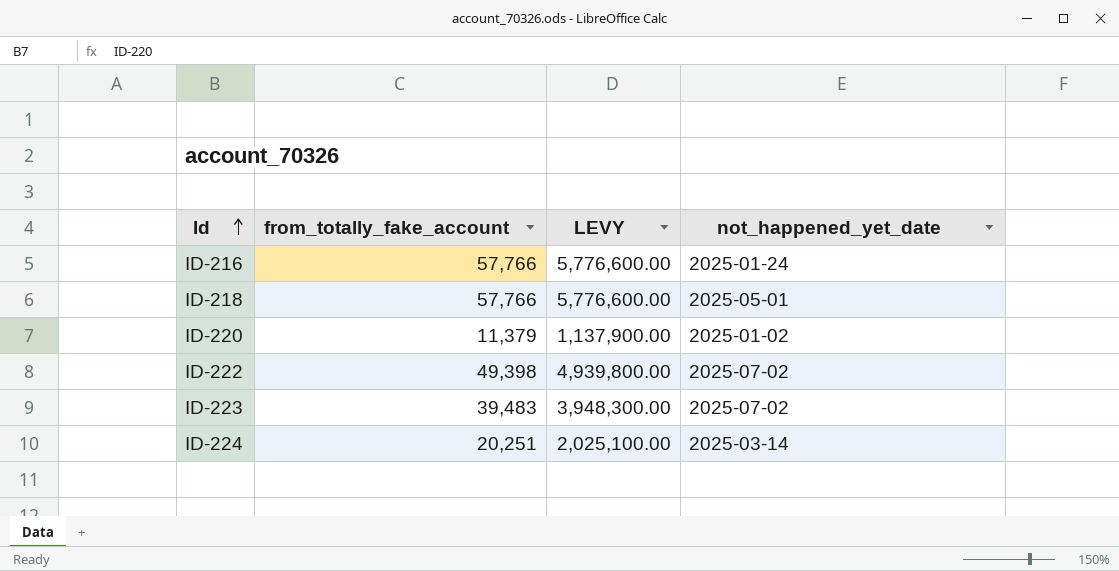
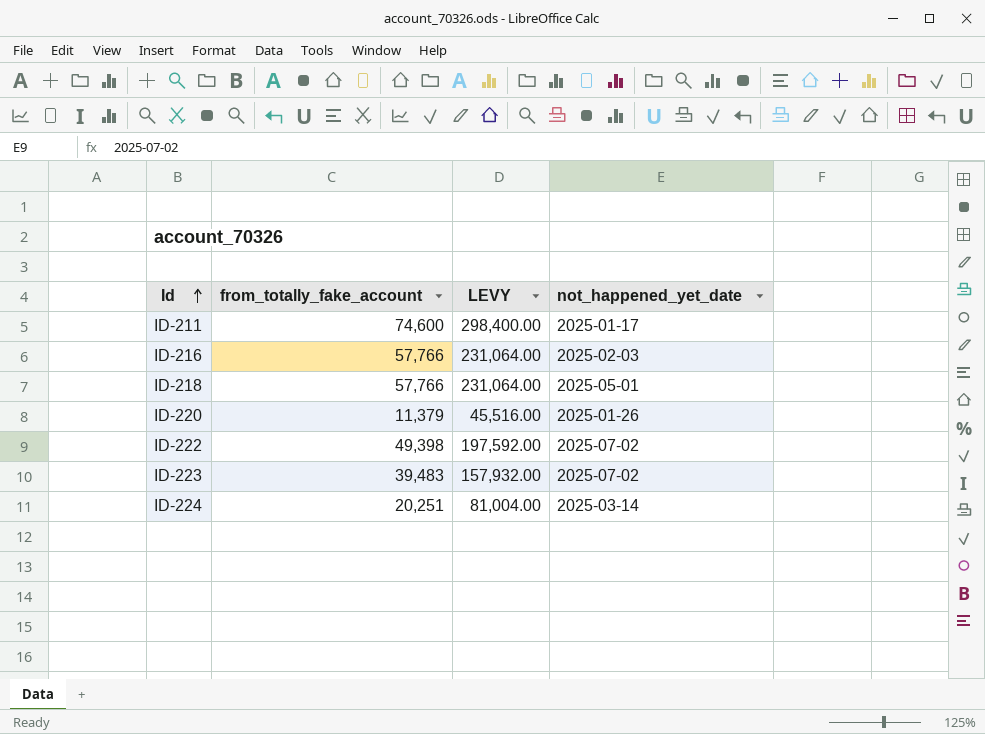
column LEVY | formula: [from_totally_fake_account] * 100 -> [from_totally_fake_account] * 4
row ID-211: none -> 74,600 | 298,400.00 | 2025-01-17
ID-216 | not_happened_yet_date: 2025-01-24 -> 2025-02-03
ID-220 | not_happened_yet_date: 2025-01-02 -> 2025-01-26

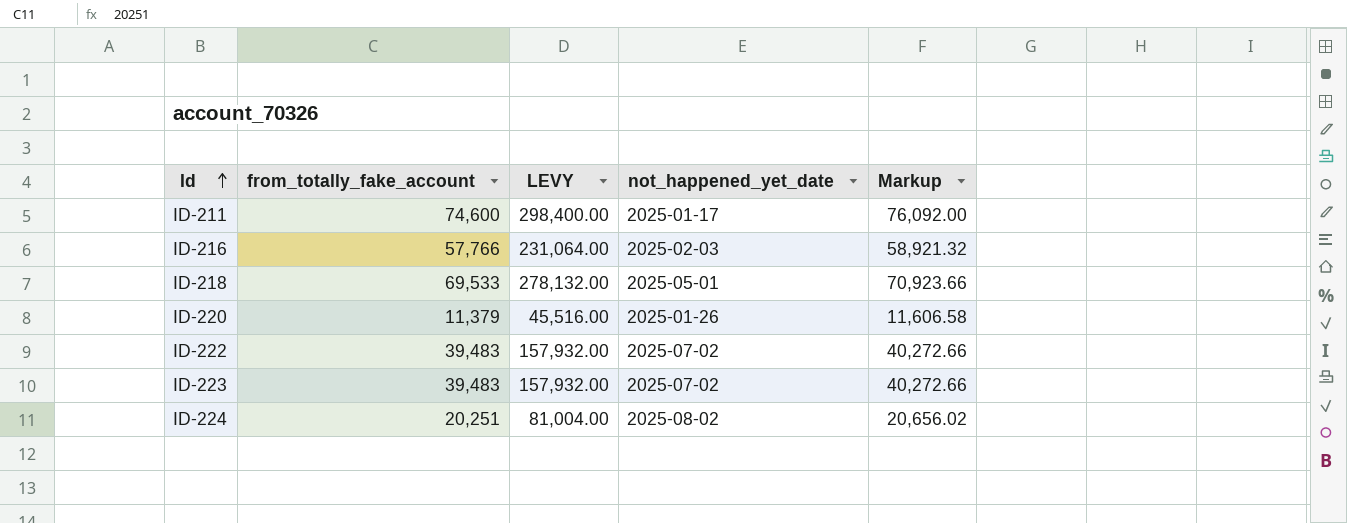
column Markup | formula: none -> [from_totally_fake_account] * 1.02
ID-218 | from_totally_fake_account: 57,766 -> 69,533
ID-218 | LEVY: 231,064.00 -> 278,132.00
ID-222 | from_totally_fake_account: 49,398 -> 39,483
ID-222 | LEVY: 197,592.00 -> 157,932.00
ID-224 | not_happened_yet_date: 2025-03-14 -> 2025-08-02

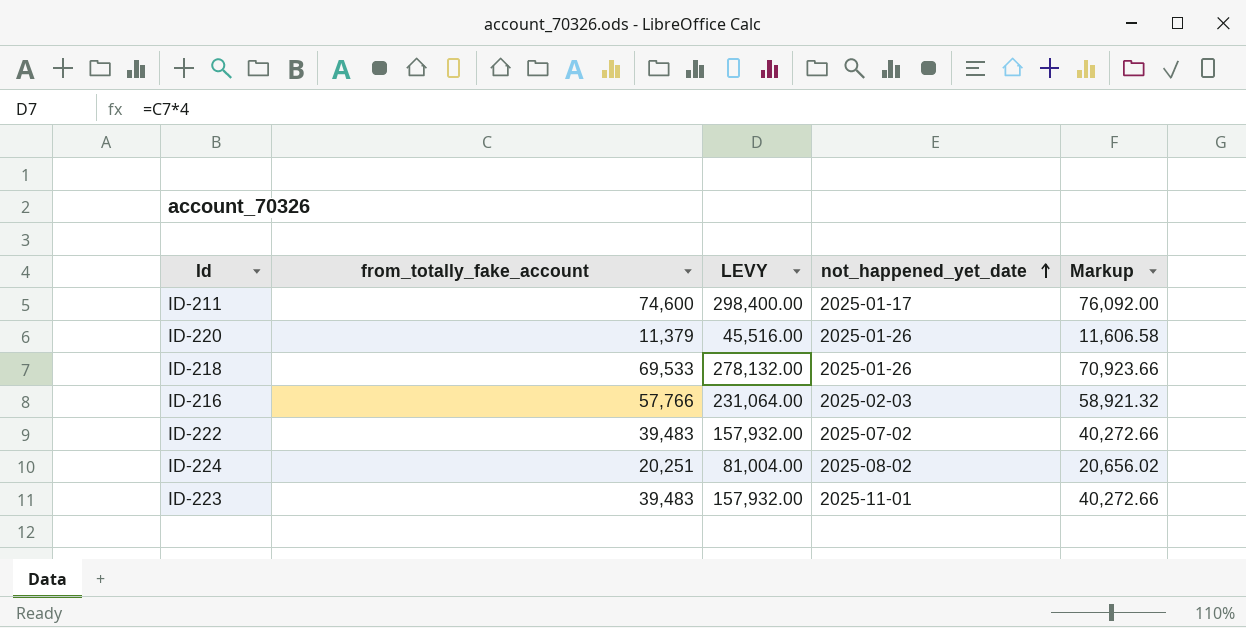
row order: Id ascending -> not_happened_yet_date ascending
ID-218 | not_happened_yet_date: 2025-05-01 -> 2025-01-26
ID-223 | not_happened_yet_date: 2025-07-02 -> 2025-11-01

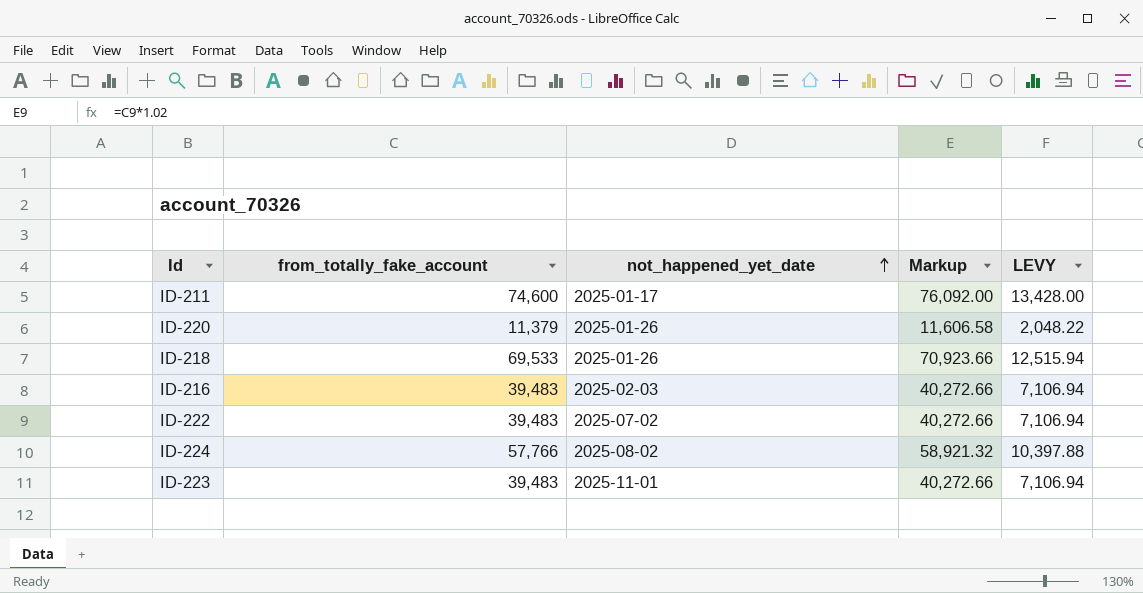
column LEVY | formula: [from_totally_fake_account] * 4 -> [from_totally_fake_account] * 0.18
column LEVY | position: 3 -> 5
ID-216 | from_totally_fake_account: 57,766 -> 39,483
ID-216 | Markup: 58,921.32 -> 40,272.66
ID-224 | from_totally_fake_account: 20,251 -> 57,766
ID-224 | Markup: 20,656.02 -> 58,921.32

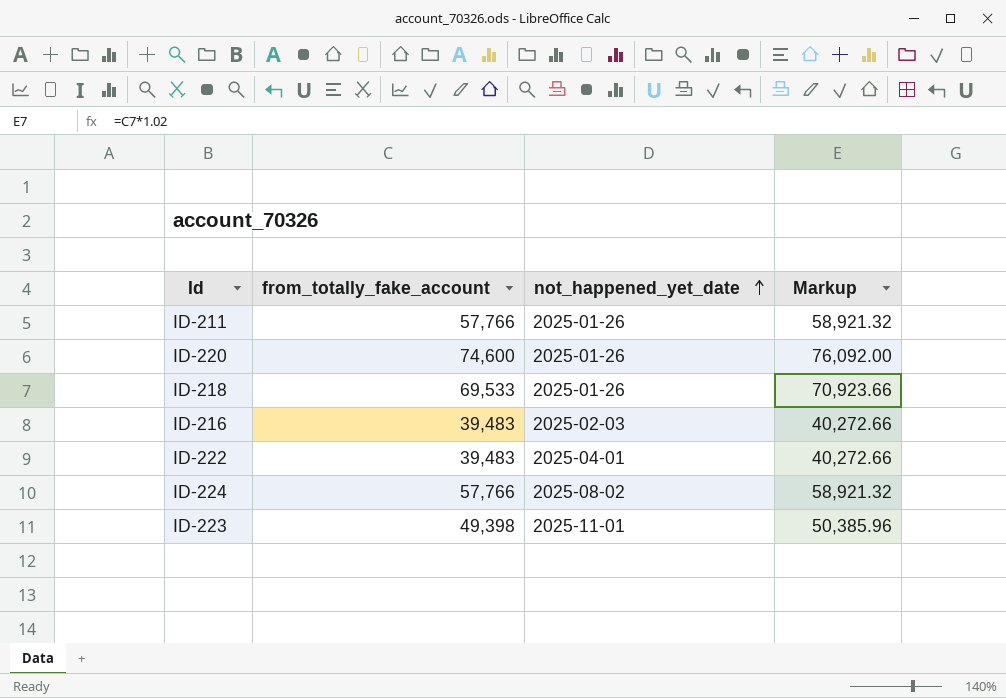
column LEVY | formula: [from_totally_fake_account] * 0.18 -> none
ID-211 | from_totally_fake_account: 74,600 -> 57,766
ID-211 | not_happened_yet_date: 2025-01-17 -> 2025-01-26
ID-211 | Markup: 76,092.00 -> 58,921.32
ID-220 | from_totally_fake_account: 11,379 -> 74,600
ID-220 | Markup: 11,606.58 -> 76,092.00
ID-222 | not_happened_yet_date: 2025-07-02 -> 2025-04-01
ID-223 | from_totally_fake_account: 39,483 -> 49,398
ID-223 | Markup: 40,272.66 -> 50,385.96

